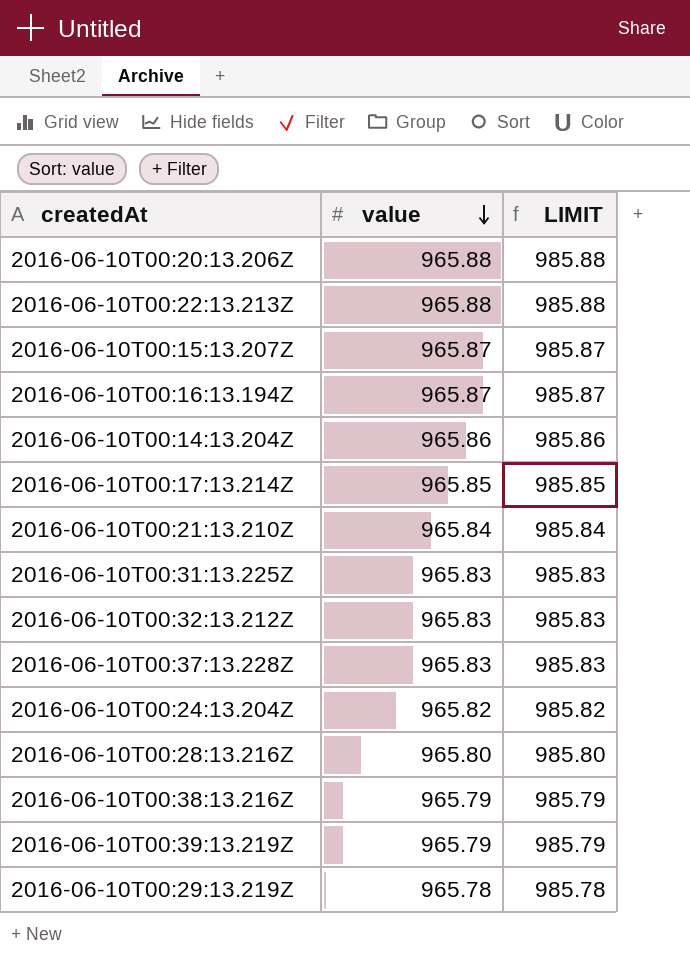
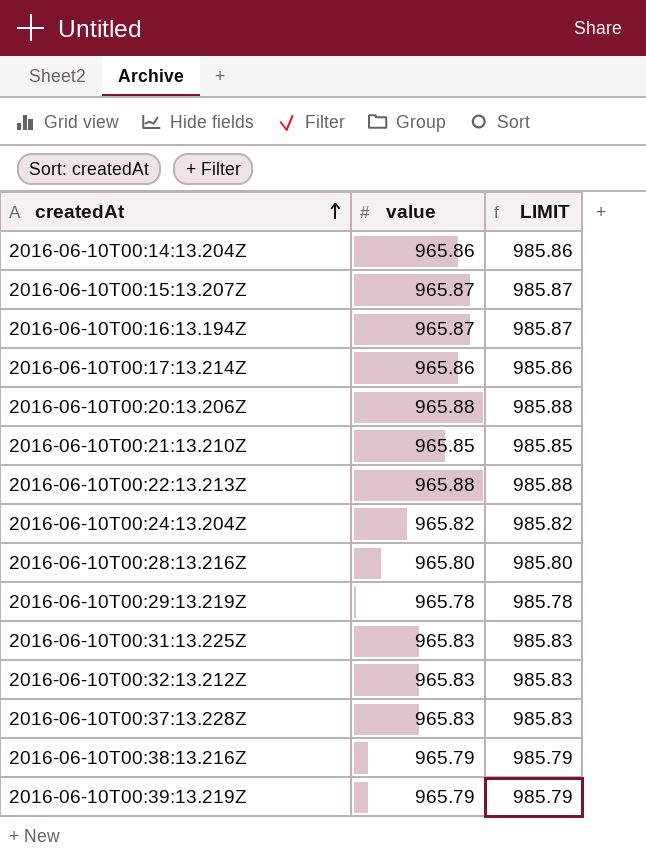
row order: value descending -> createdAt ascending
2016-06-10T00:17:13.214Z | value: 965.85 -> 965.86
2016-06-10T00:17:13.214Z | LIMIT: 985.85 -> 985.86
2016-06-10T00:21:13.210Z | value: 965.84 -> 965.85
2016-06-10T00:21:13.210Z | LIMIT: 985.84 -> 985.85

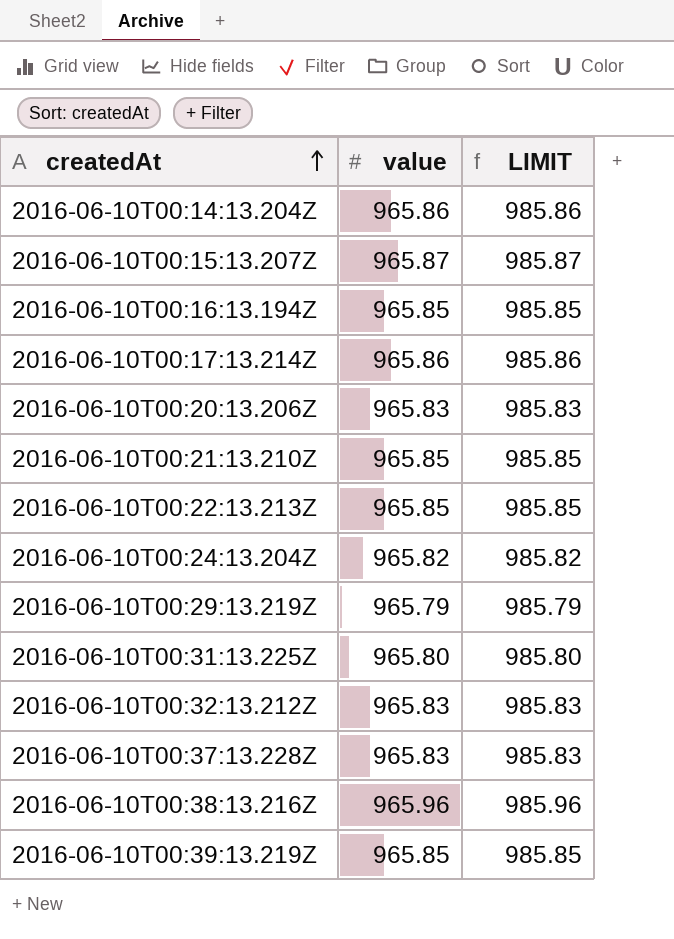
row 2016-06-10T00:28:13.216Z: 965.80 | 985.80 -> none
2016-06-10T00:16:13.194Z | value: 965.87 -> 965.85
2016-06-10T00:16:13.194Z | LIMIT: 985.87 -> 985.85
2016-06-10T00:20:13.206Z | value: 965.88 -> 965.83
2016-06-10T00:20:13.206Z | LIMIT: 985.88 -> 985.83
2016-06-10T00:22:13.213Z | value: 965.88 -> 965.85
2016-06-10T00:22:13.213Z | LIMIT: 985.88 -> 985.85
2016-06-10T00:29:13.219Z | value: 965.78 -> 965.79
2016-06-10T00:29:13.219Z | LIMIT: 985.78 -> 985.79
2016-06-10T00:31:13.225Z | value: 965.83 -> 965.80
2016-06-10T00:31:13.225Z | LIMIT: 985.83 -> 985.80
2016-06-10T00:38:13.216Z | value: 965.79 -> 965.96
2016-06-10T00:38:13.216Z | LIMIT: 985.79 -> 985.96
2016-06-10T00:39:13.219Z | value: 965.79 -> 965.85
2016-06-10T00:39:13.219Z | LIMIT: 985.79 -> 985.85

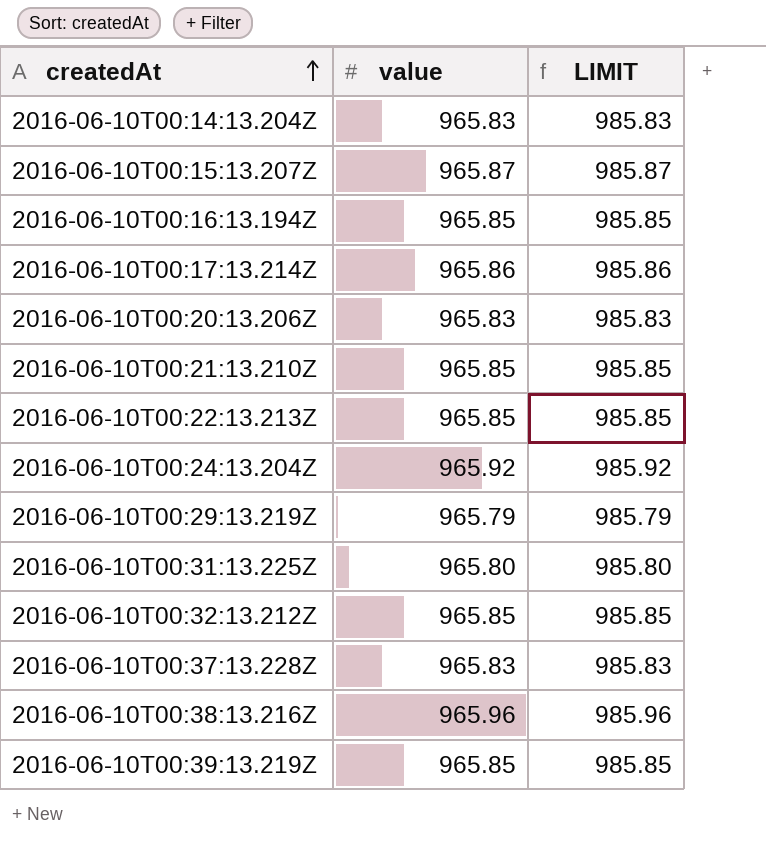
2016-06-10T00:14:13.204Z | value: 965.86 -> 965.83
2016-06-10T00:14:13.204Z | LIMIT: 985.86 -> 985.83
2016-06-10T00:24:13.204Z | value: 965.82 -> 965.92
2016-06-10T00:24:13.204Z | LIMIT: 985.82 -> 985.92
2016-06-10T00:32:13.212Z | value: 965.83 -> 965.85
2016-06-10T00:32:13.212Z | LIMIT: 985.83 -> 985.85

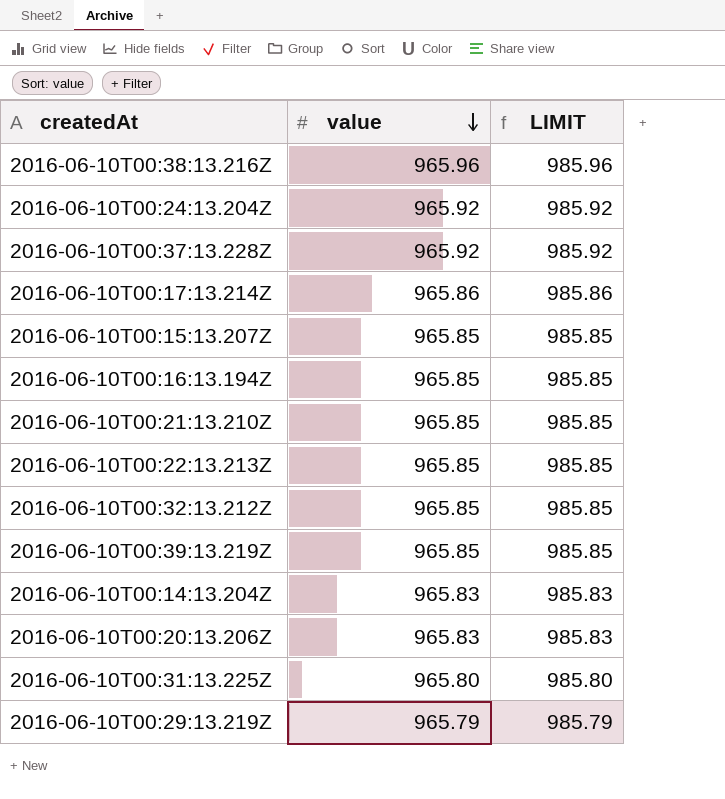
row order: createdAt ascending -> value descending
2016-06-10T00:37:13.228Z | value: 965.83 -> 965.92
2016-06-10T00:37:13.228Z | LIMIT: 985.83 -> 985.92
2016-06-10T00:15:13.207Z | value: 965.87 -> 965.85
2016-06-10T00:15:13.207Z | LIMIT: 985.87 -> 985.85

